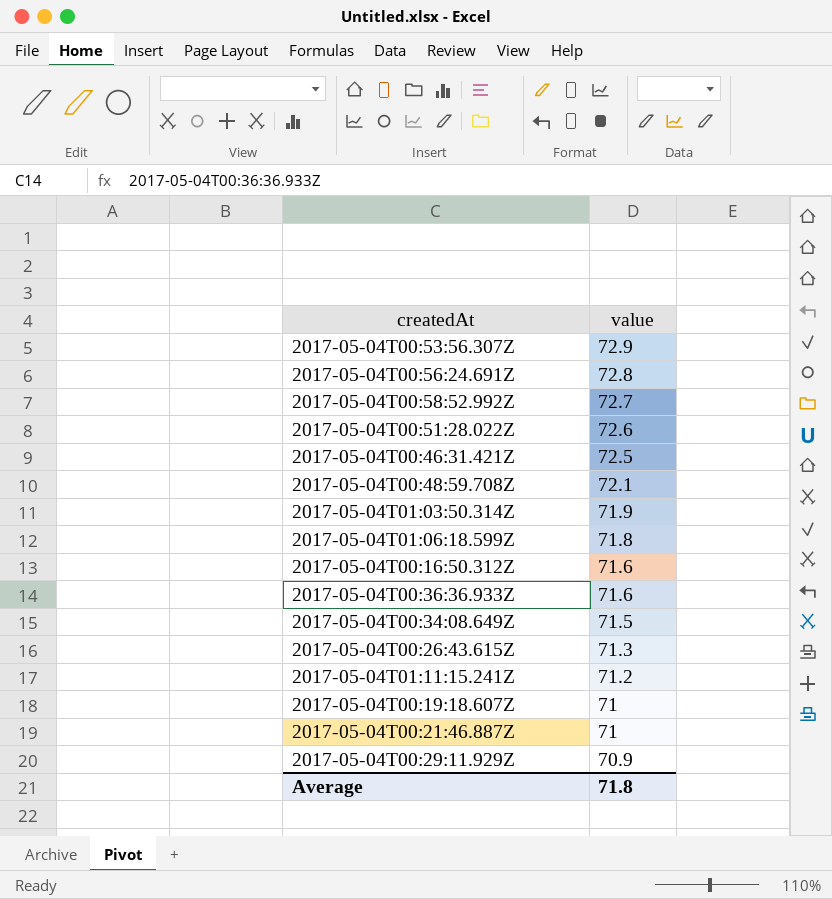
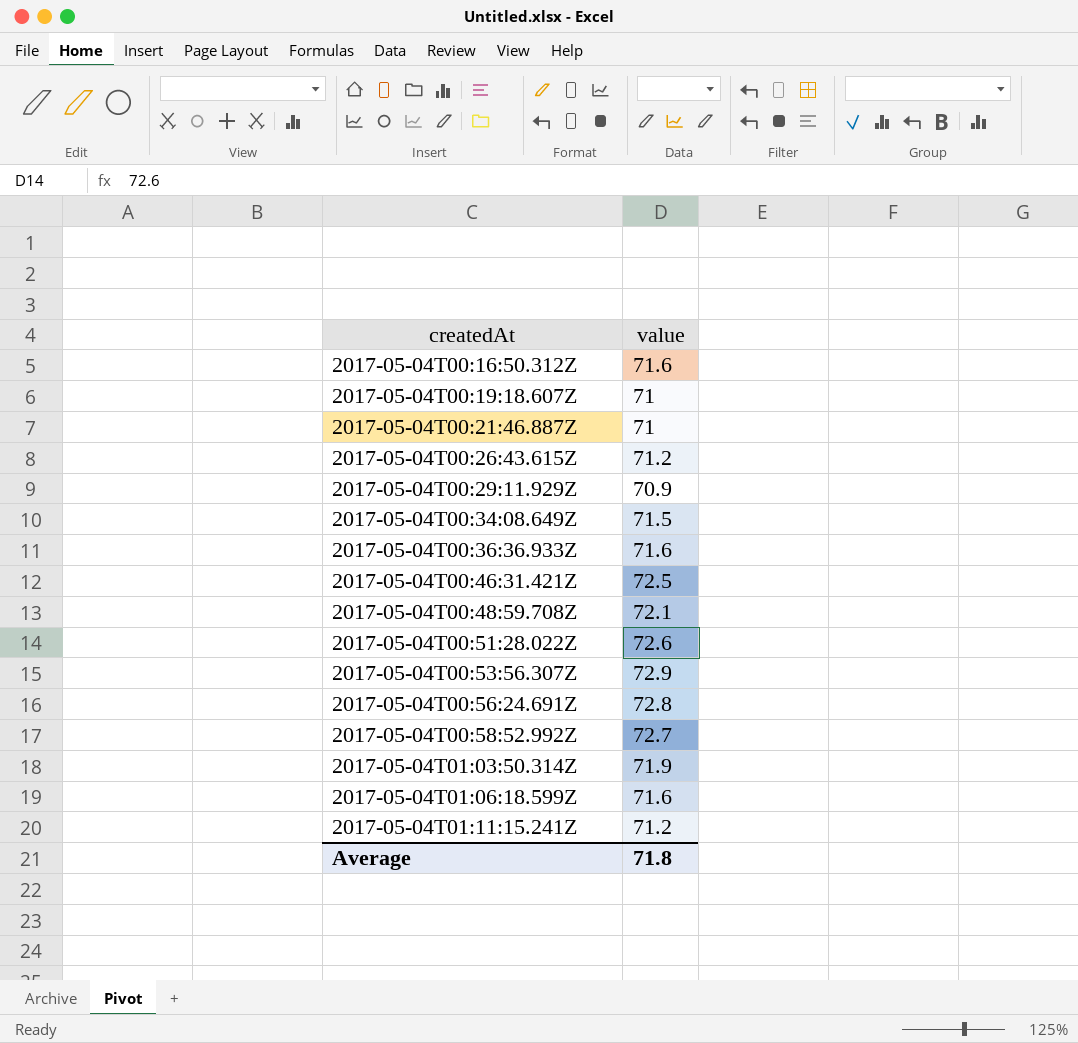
row order: value descending -> createdAt ascending
2017-05-04T00:26:43.615Z | value: 71.3 -> 71.2
2017-05-04T01:06:18.599Z | value: 71.8 -> 71.6

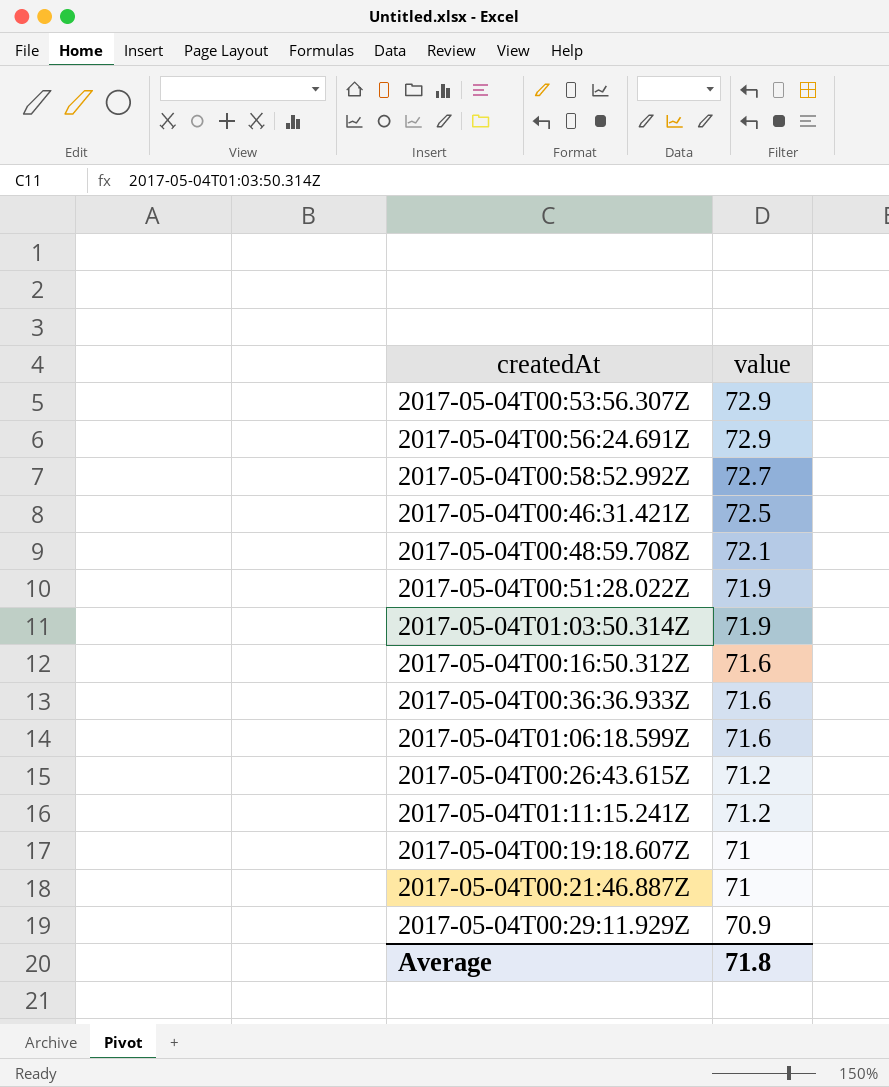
row order: createdAt ascending -> value descending
row 2017-05-04T00:34:08.649Z: 71.5 -> none
2017-05-04T00:56:24.691Z | value: 72.8 -> 72.9
2017-05-04T00:51:28.022Z | value: 72.6 -> 71.9

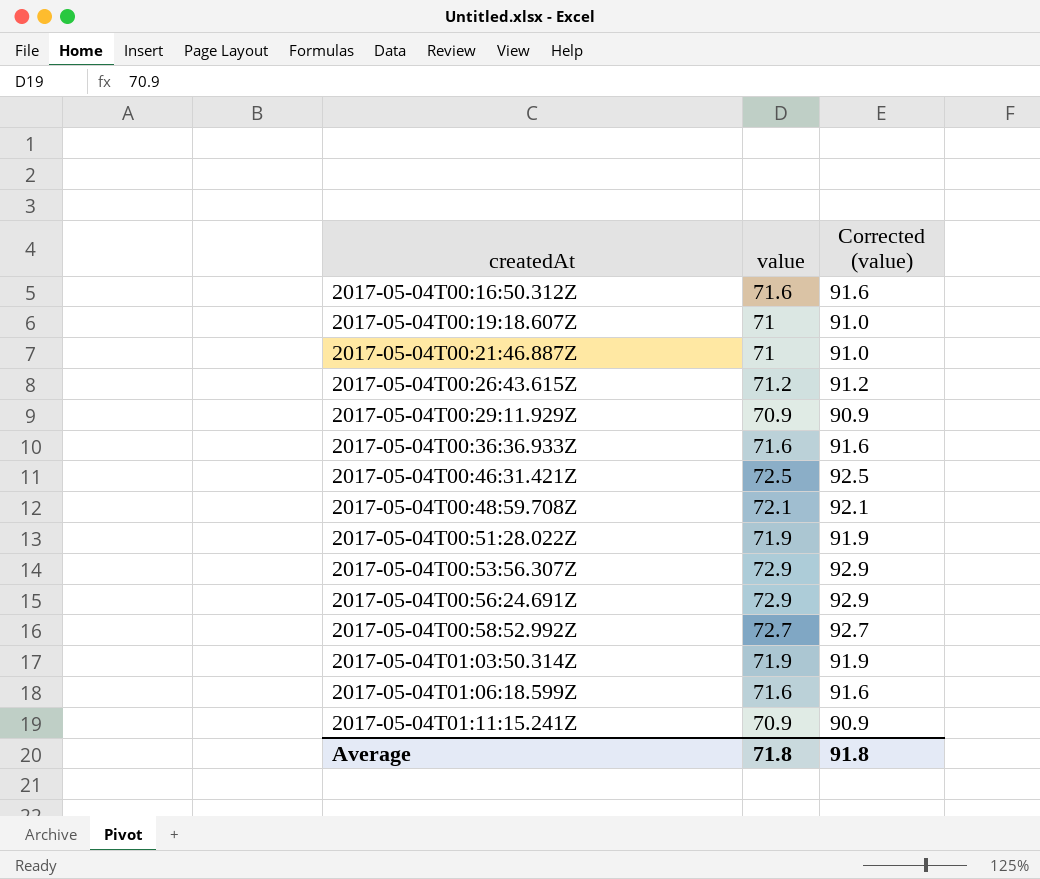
row order: value descending -> createdAt ascending
column Corrected (value) | formula: none -> [value] + 20
2017-05-04T01:11:15.241Z | value: 71.2 -> 70.9

